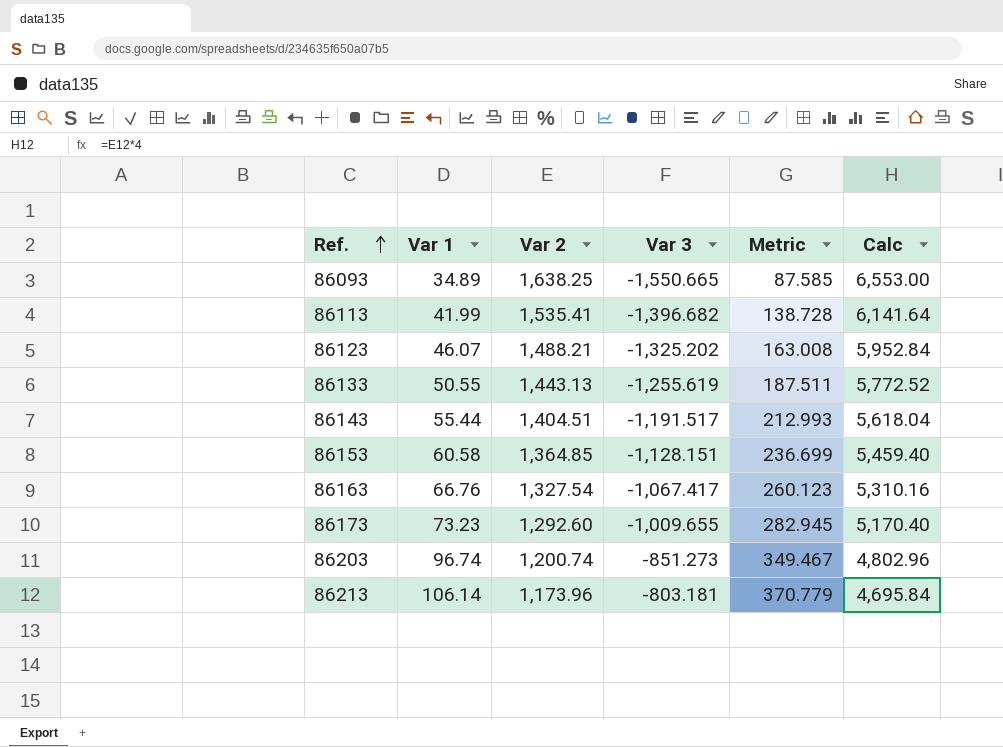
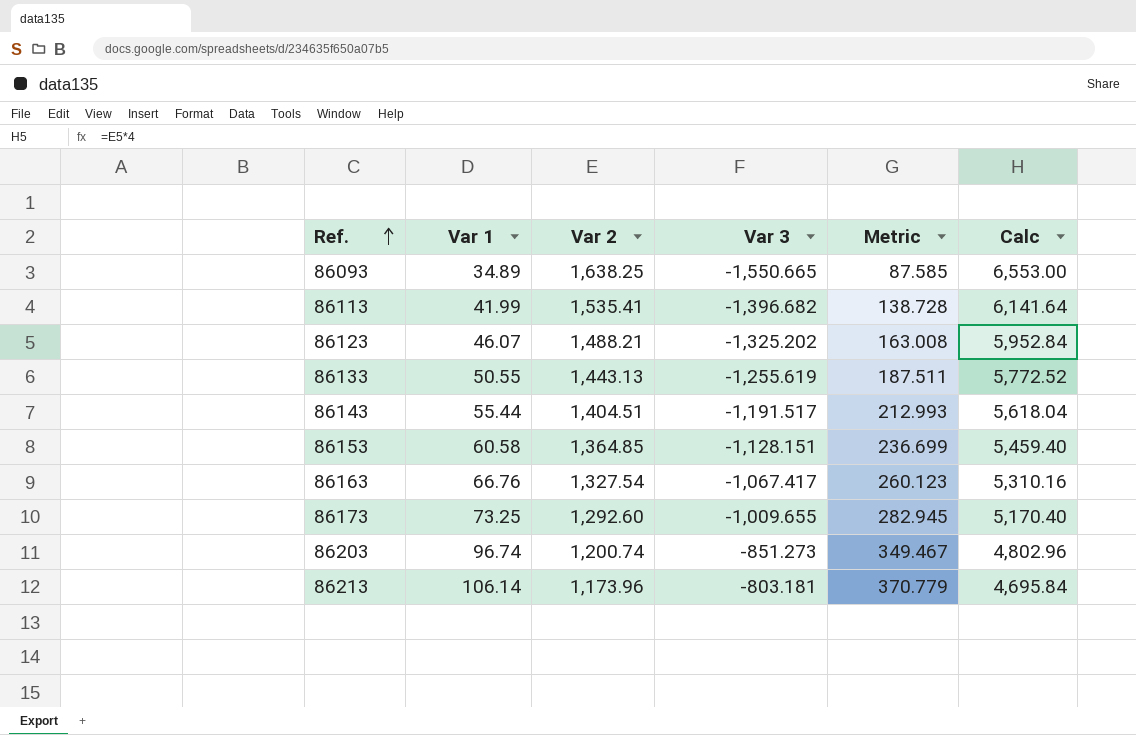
86173 | Var 1: 73.23 -> 73.25

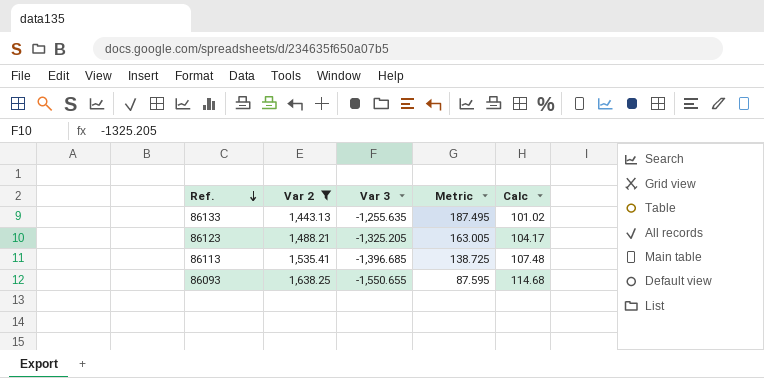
filter: none -> Var 2 >= 1,443.13
row order: Ref. ascending -> Ref. descending
column Var 1 | position: 2 -> none
column Calc | formula: [Var 2] * 4 -> [Var 2] * 0.07
86133 | Var 3: -1,255.619 -> -1,255.635
86133 | Metric: 187.511 -> 187.495
86123 | Var 3: -1,325.202 -> -1,325.205
86123 | Metric: 163.008 -> 163.005
86113 | Var 3: -1,396.682 -> -1,396.685
86113 | Metric: 138.728 -> 138.725
86093 | Var 3: -1,550.665 -> -1,550.655
86093 | Metric: 87.585 -> 87.595

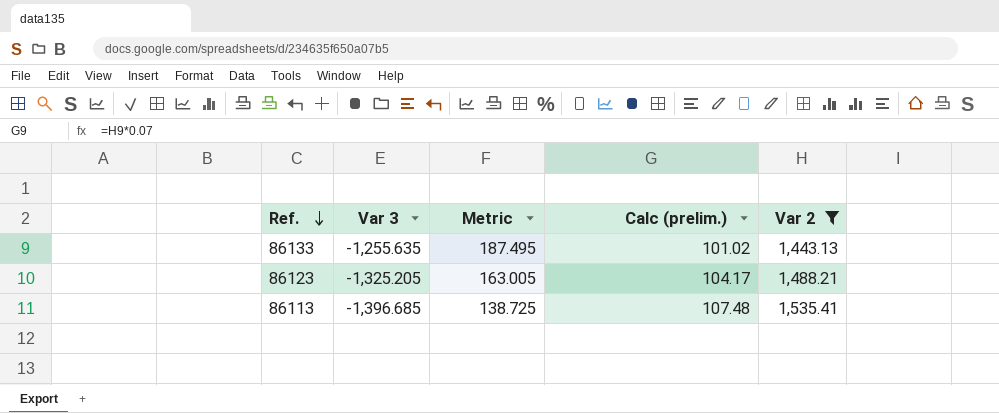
column name: Calc -> Calc (prelim.)
column Var 2 | position: 2 -> 5
row 86093: 1,638.25 | -1,550.655 | 87.595 | 114.68 -> none

